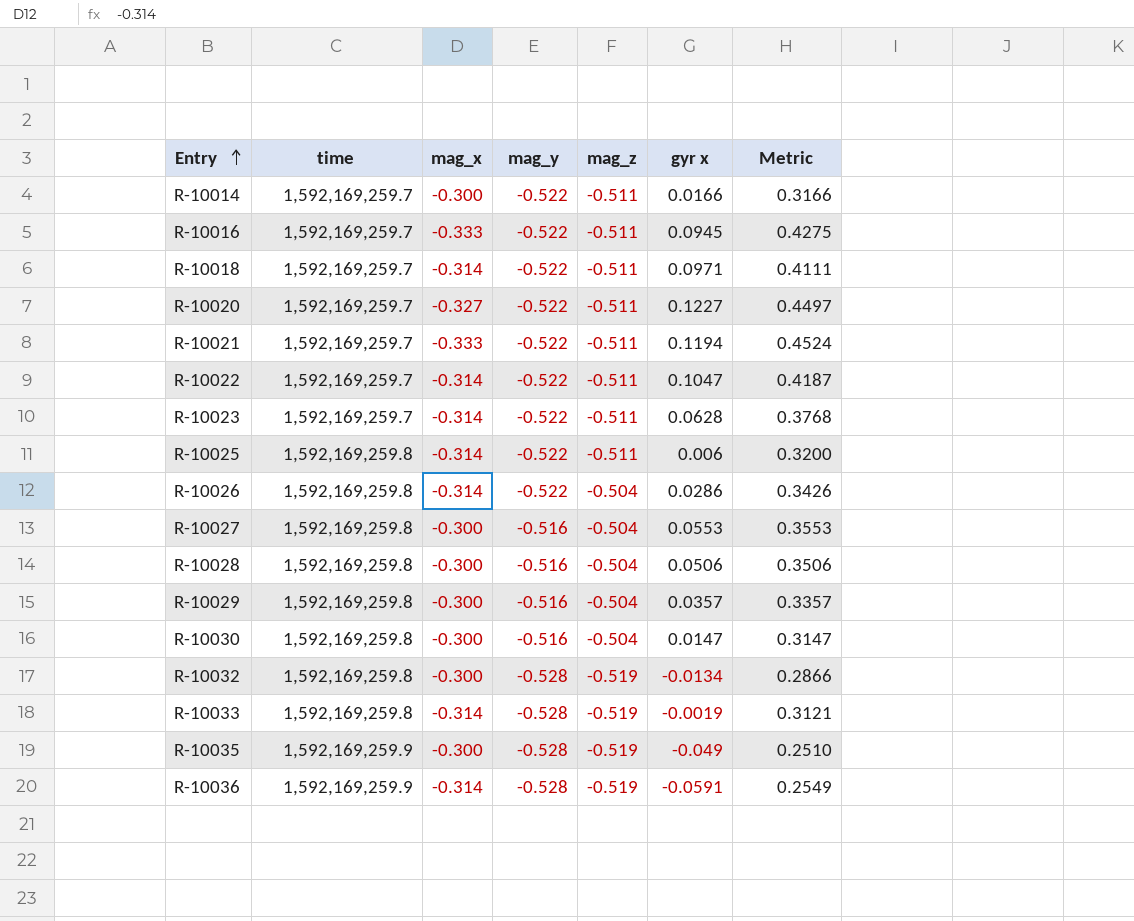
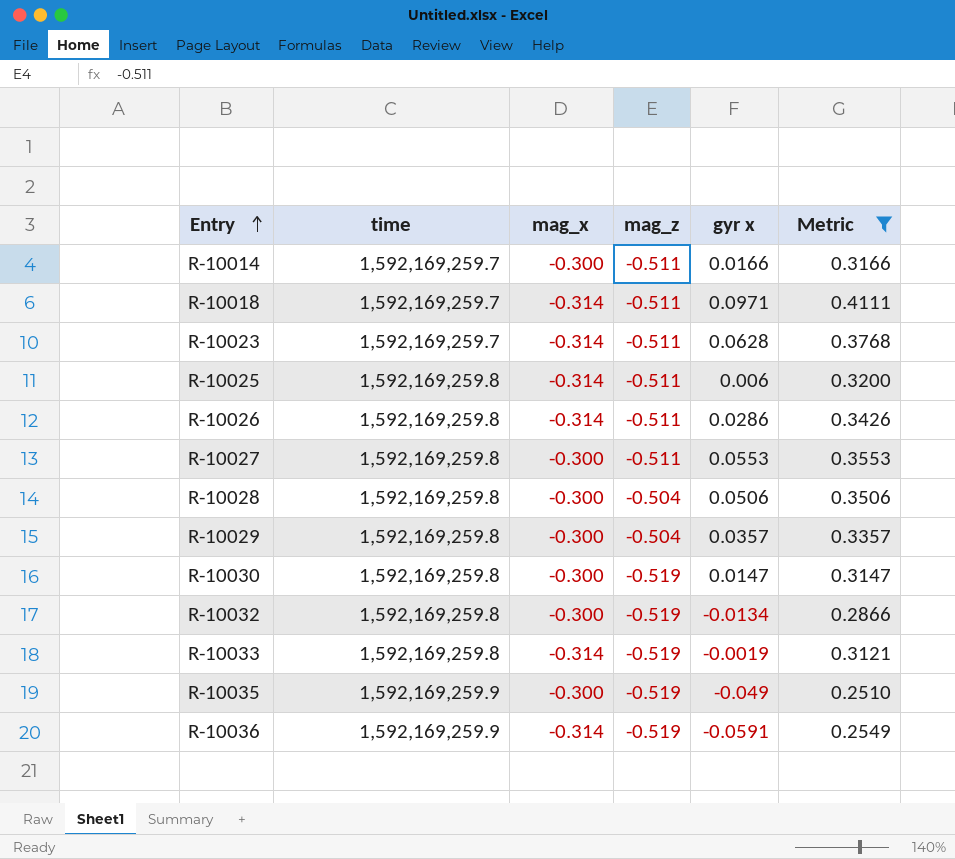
filter: none -> Metric <= 0.4111
column mag_y | position: 4 -> none
R-10026 | mag_z: -0.504 -> -0.511
R-10027 | mag_z: -0.504 -> -0.511
R-10030 | mag_z: -0.504 -> -0.519

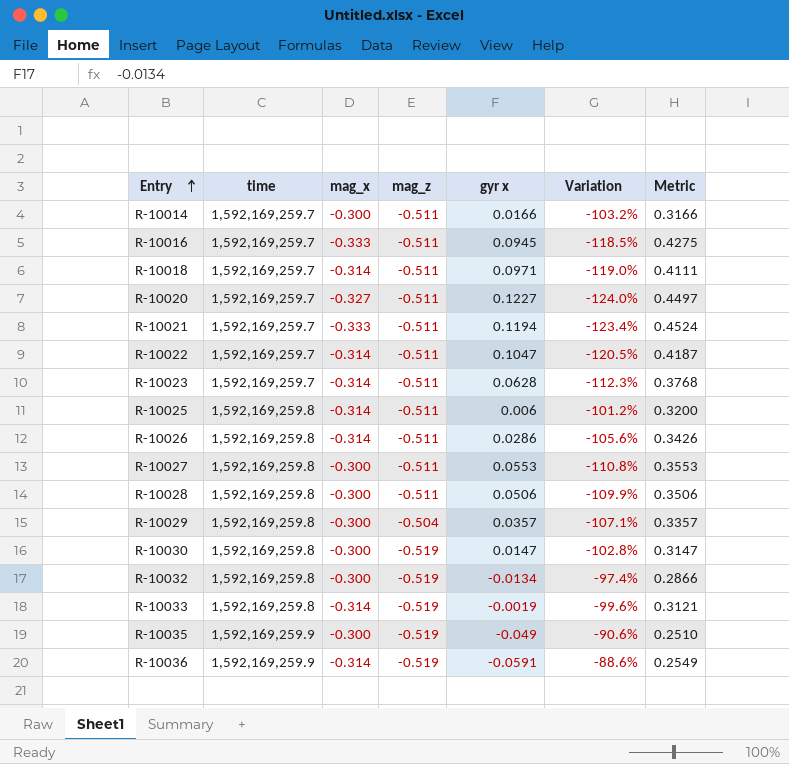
filter: Metric <= 0.4111 -> none
column Variation | formula: none -> ([gyr x] - [mag_z]) / [mag_z]
R-10028 | mag_z: -0.504 -> -0.511

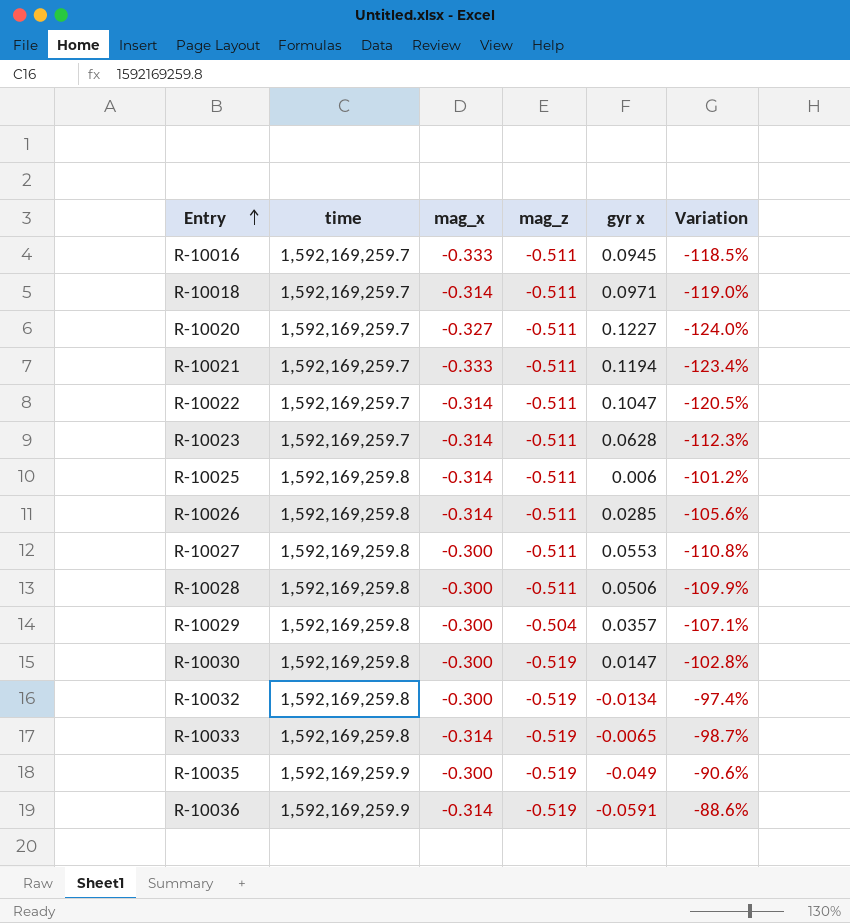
column Metric | formula: [gyr x] - [mag_x] -> none
row R-10014: 1,592,169,259.7 | -0.300 | -0.511 | 0.0166 | -103.2% | 0.3166 -> none
R-10026 | gyr x: 0.0286 -> 0.0285
R-10033 | gyr x: -0.0019 -> -0.0065
R-10033 | Variation: -99.6% -> -98.7%

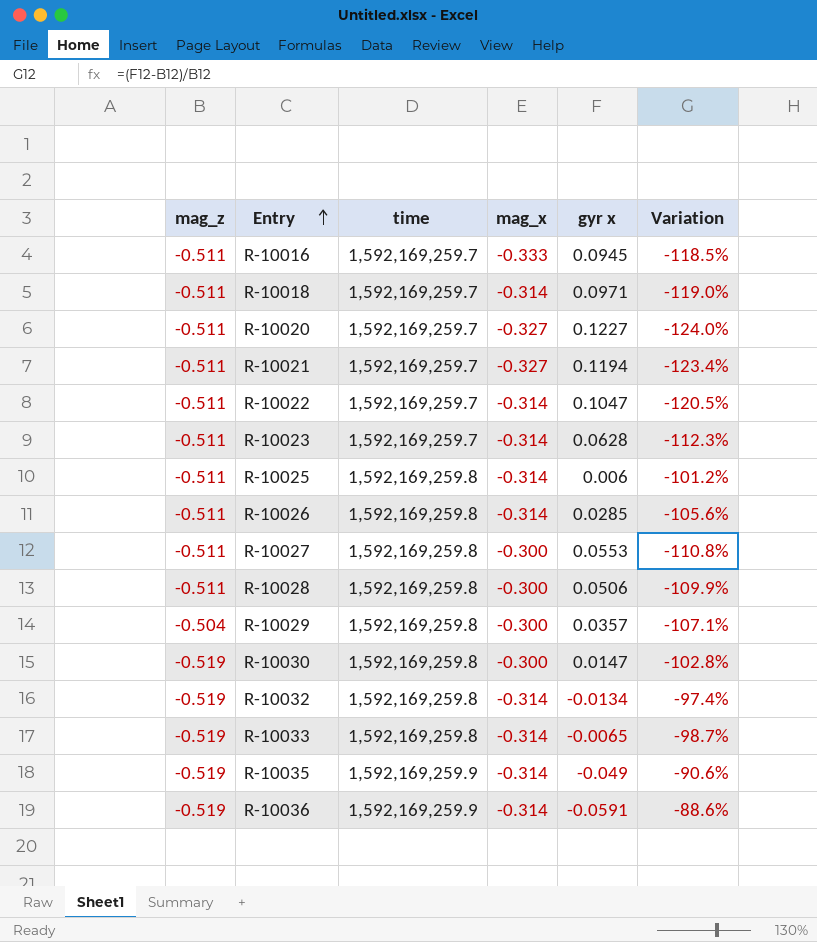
column mag_z | position: 4 -> 1
R-10021 | mag_x: -0.333 -> -0.327
R-10032 | mag_x: -0.300 -> -0.314
R-10035 | mag_x: -0.300 -> -0.314

